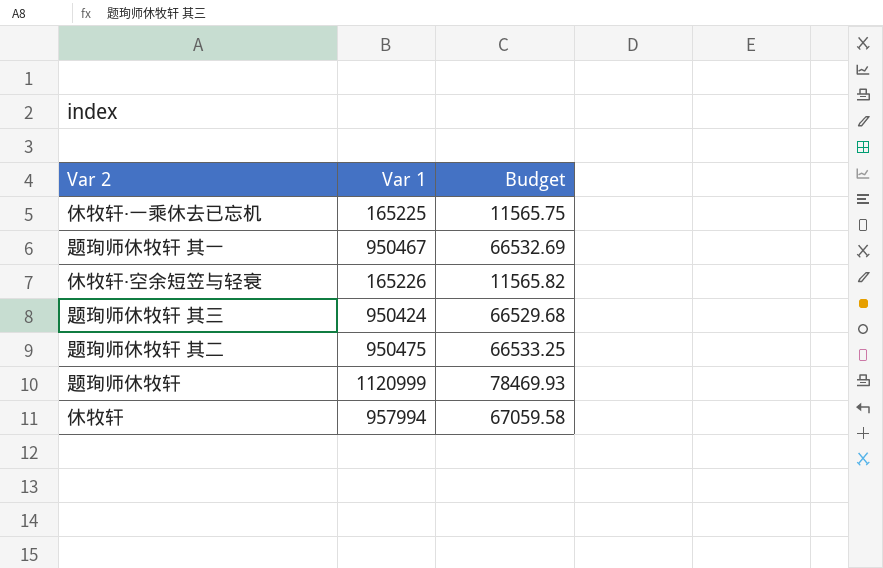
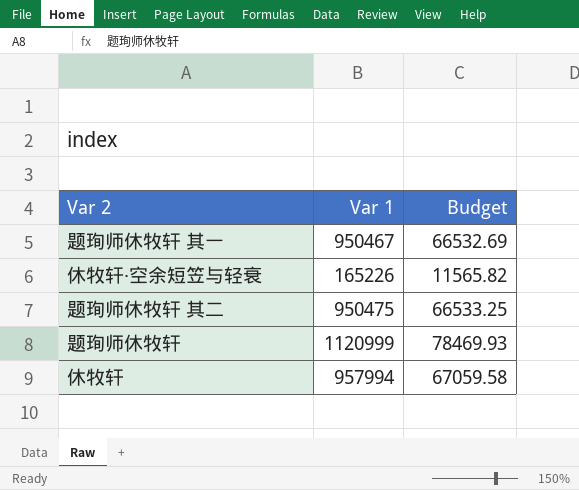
row 休牧轩·一乘休去已忘机: 165225 | 11565.75 -> none
row 题珣师休牧轩 其三: 950424 | 66529.68 -> none

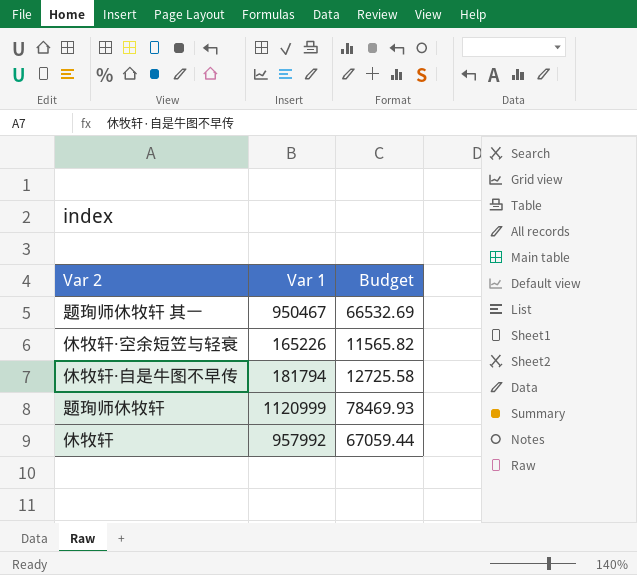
row 题珣师休牧轩 其二: 950475 | 66533.25 -> none
row 休牧轩·自是牛图不早传: none -> 181794 | 12725.58
休牧轩 | Var 1: 957994 -> 957992
休牧轩 | Budget: 67059.58 -> 67059.44

